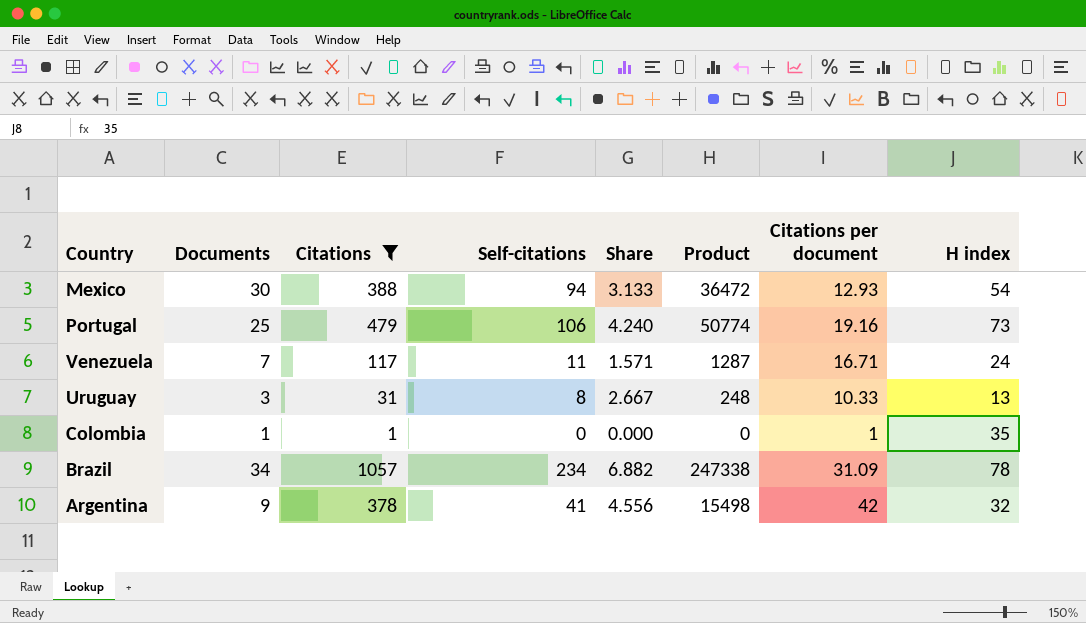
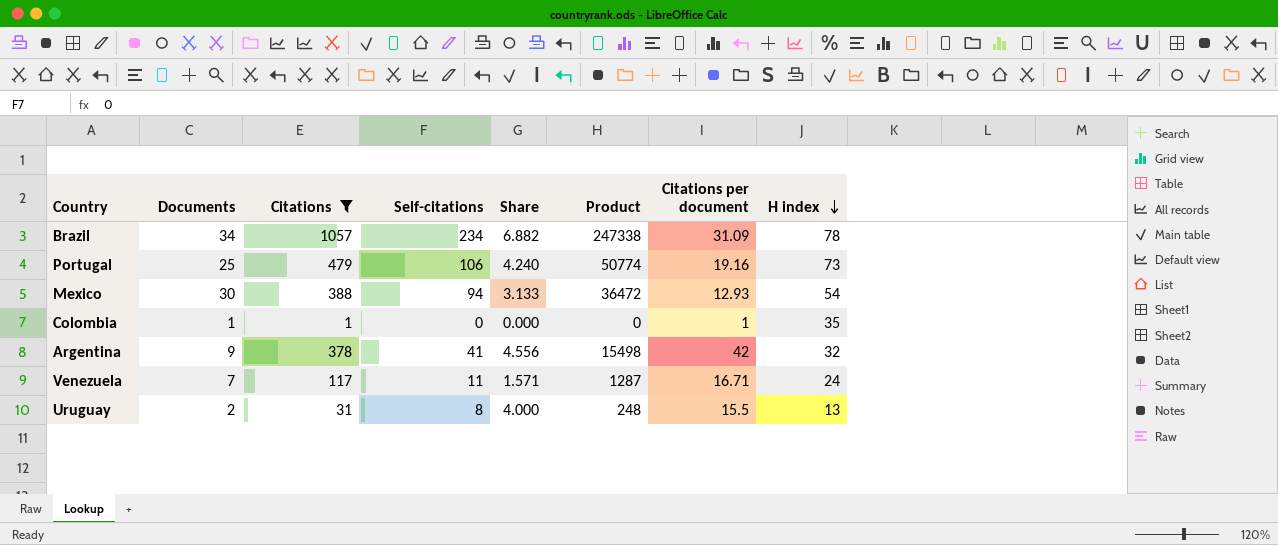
row order: none -> H index descending
Uruguay | Documents: 3 -> 2
Uruguay | Share: 2.667 -> 4.000
Uruguay | Citations per document: 10.33 -> 15.5

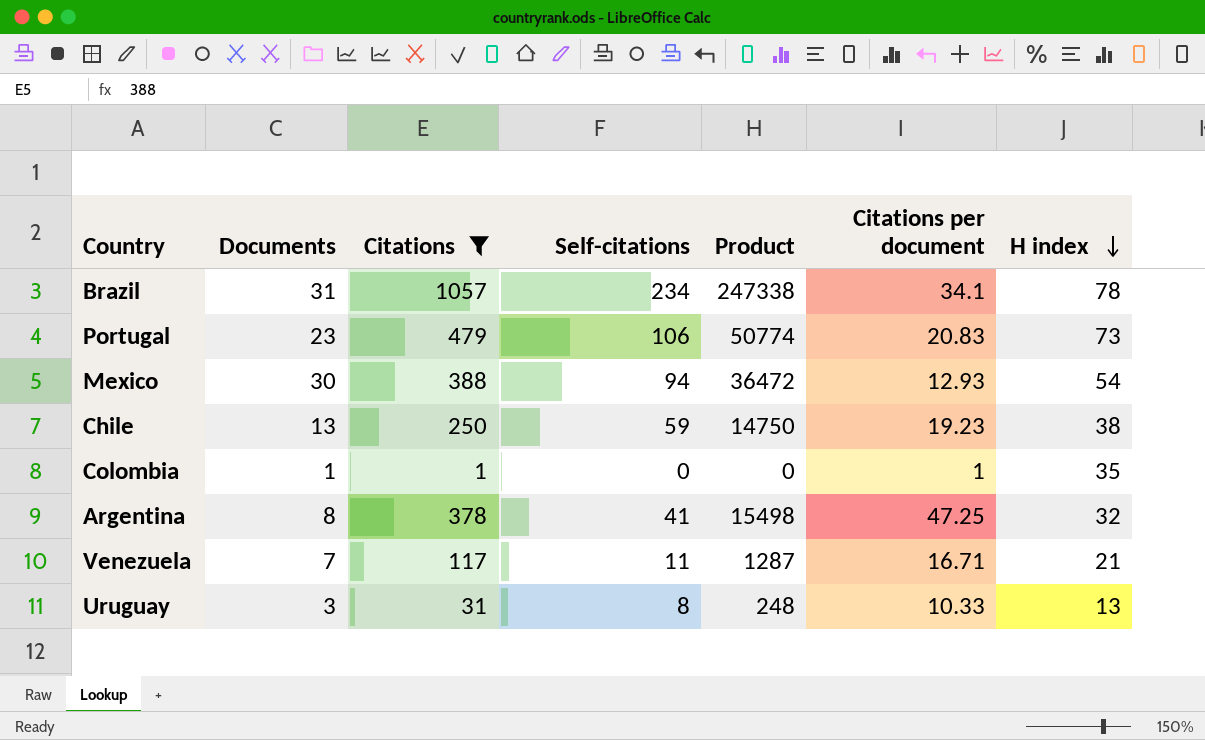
column Share | formula: [Self-citations] / [Documents] -> none
Brazil | Documents: 34 -> 31
Brazil | Citations per document: 31.09 -> 34.1
Portugal | Documents: 25 -> 23
Portugal | Citations per document: 19.16 -> 20.83
row Chile: none -> 13 | 250 | 59 | 14750 | 19.23 | 38
Argentina | Documents: 9 -> 8
Argentina | Citations per document: 42 -> 47.25
Venezuela | H index: 24 -> 21
Uruguay | Documents: 2 -> 3
Uruguay | Citations per document: 15.5 -> 10.33

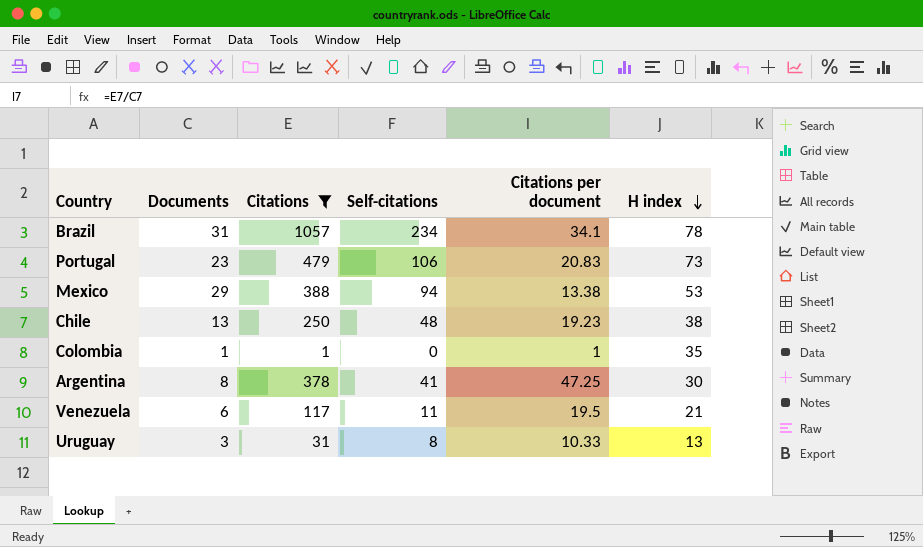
column Product | formula: [Citations] * [Self-citations] -> none
Mexico | Documents: 30 -> 29
Mexico | Citations per document: 12.93 -> 13.38
Mexico | H index: 54 -> 53
Chile | Self-citations: 59 -> 48
Argentina | H index: 32 -> 30
Venezuela | Documents: 7 -> 6
Venezuela | Citations per document: 16.71 -> 19.5

